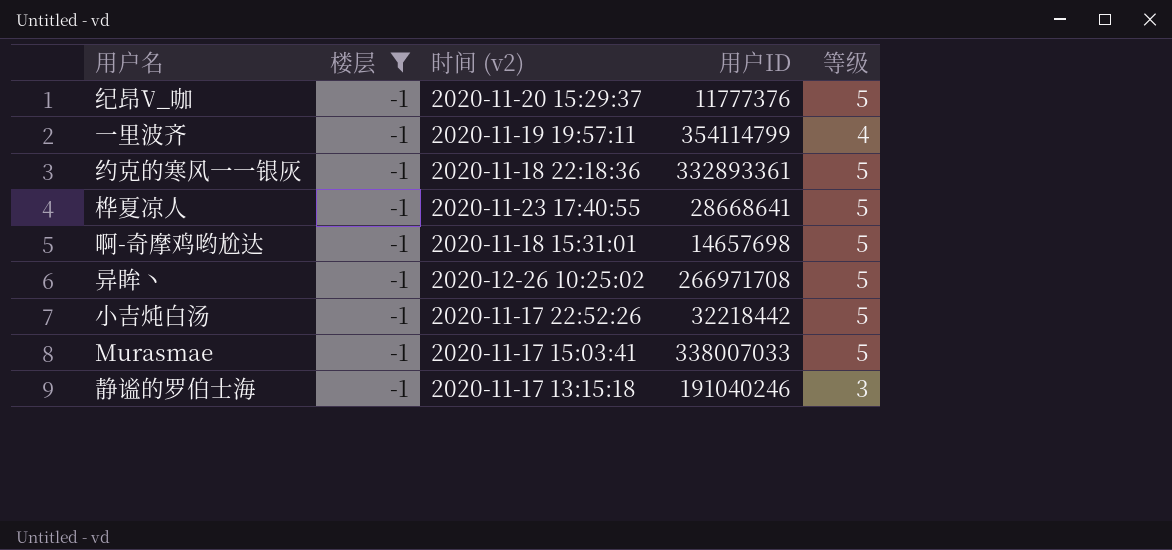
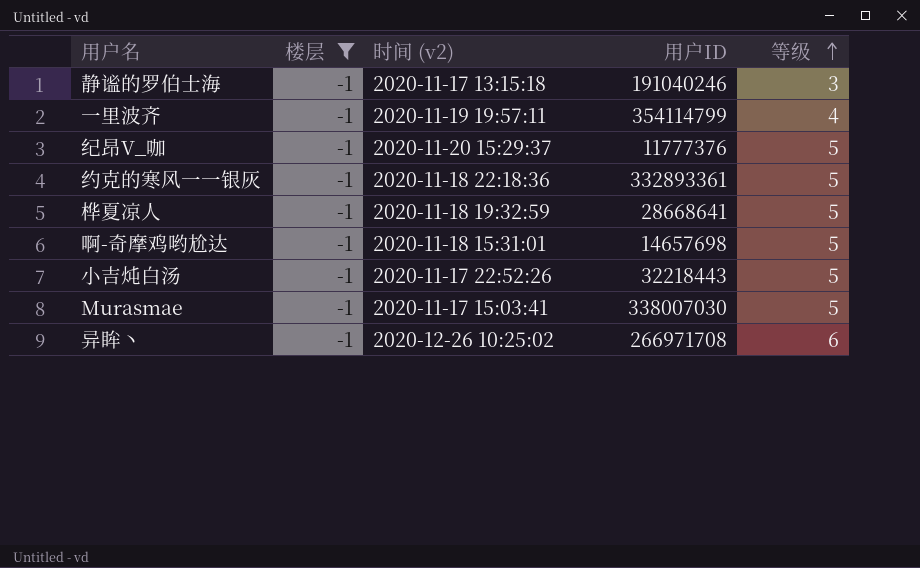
row order: none -> 等级 ascending
桦夏凉人 | 时间 (v2): 2020-11-23 17:40:55 -> 2020-11-18 19:32:59
小吉炖白汤 | 用户ID: 32218442 -> 32218443
Murasmae | 用户ID: 338007033 -> 338007030
异眸丶 | 等级: 5 -> 6

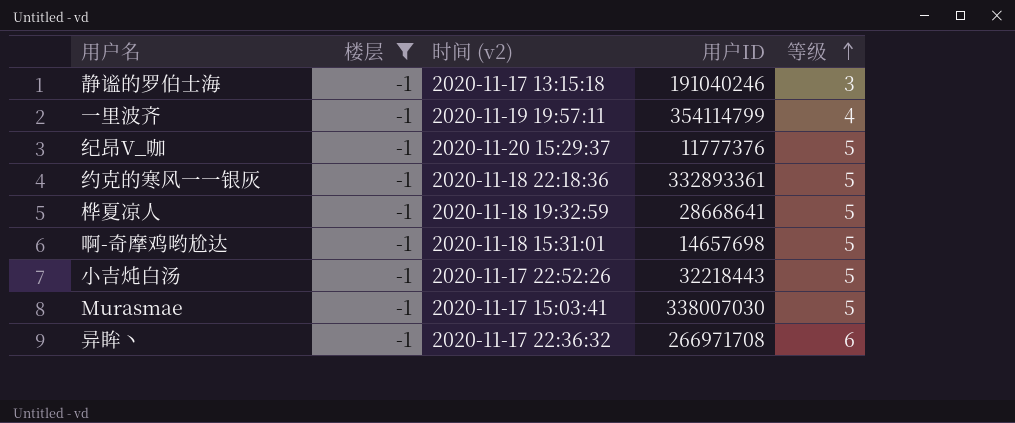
异眸丶 | 时间 (v2): 2020-12-26 10:25:02 -> 2020-11-17 22:36:32

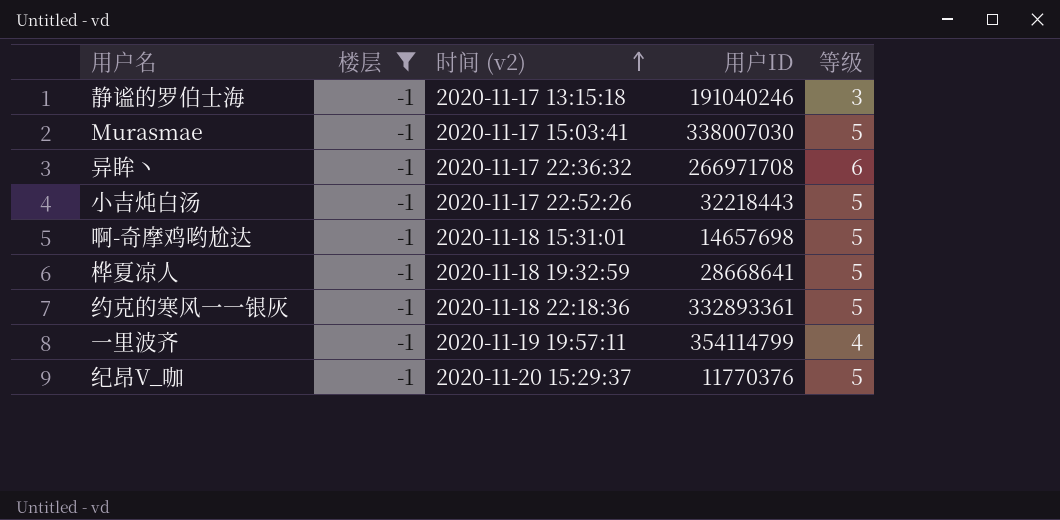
row order: 等级 ascending -> 时间 (v2) ascending
纪昂V_咖 | 用户ID: 11777376 -> 11770376

